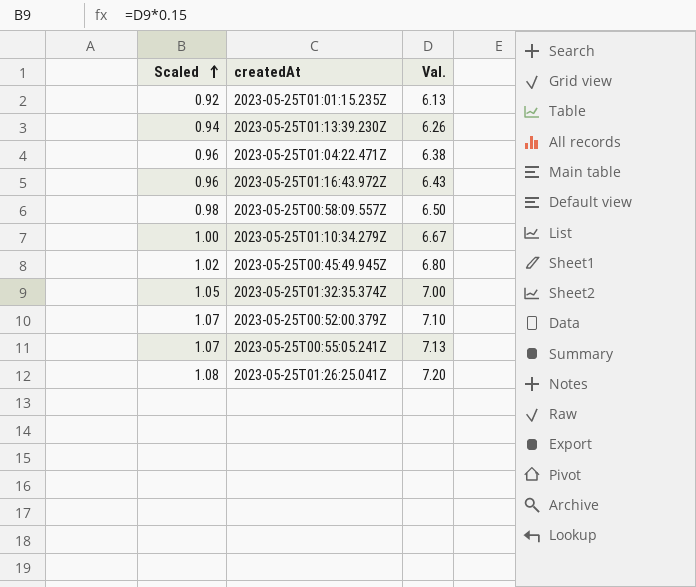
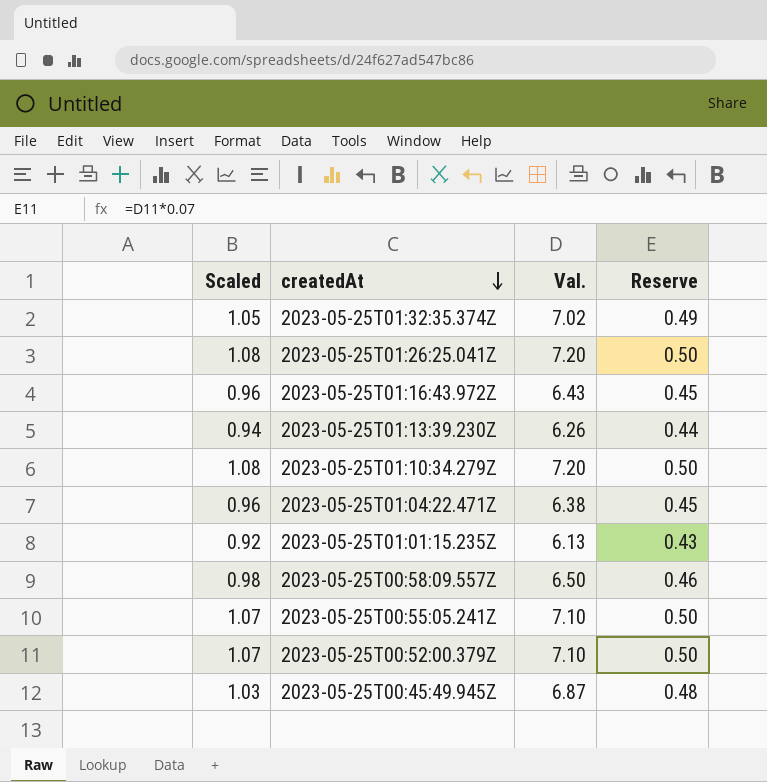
row order: Scaled ascending -> createdAt descending
column Reserve | formula: none -> [Val.] * 0.07
2023-05-25T01:32:35.374Z | Val.: 7.00 -> 7.02
2023-05-25T01:10:34.279Z | Scaled: 1.00 -> 1.08
2023-05-25T01:10:34.279Z | Val.: 6.67 -> 7.20
2023-05-25T00:55:05.241Z | Val.: 7.13 -> 7.10
2023-05-25T00:45:49.945Z | Scaled: 1.02 -> 1.03
2023-05-25T00:45:49.945Z | Val.: 6.80 -> 6.87

